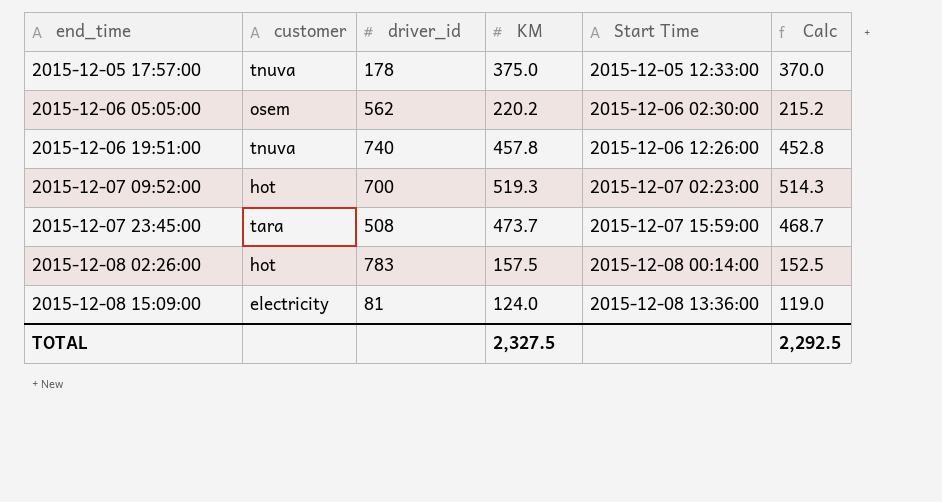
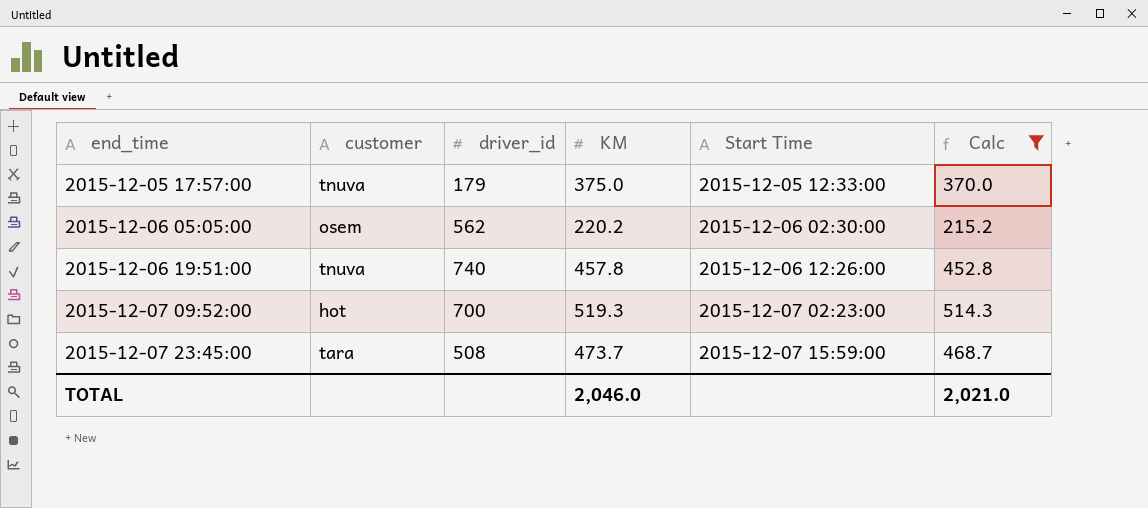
filter: none -> Calc >= 215.2
2015-12-05 17:57:00 | driver_id: 178 -> 179
TOTAL | KM: 2,327.5 -> 2,046.0
TOTAL | Calc: 2,292.5 -> 2,021.0

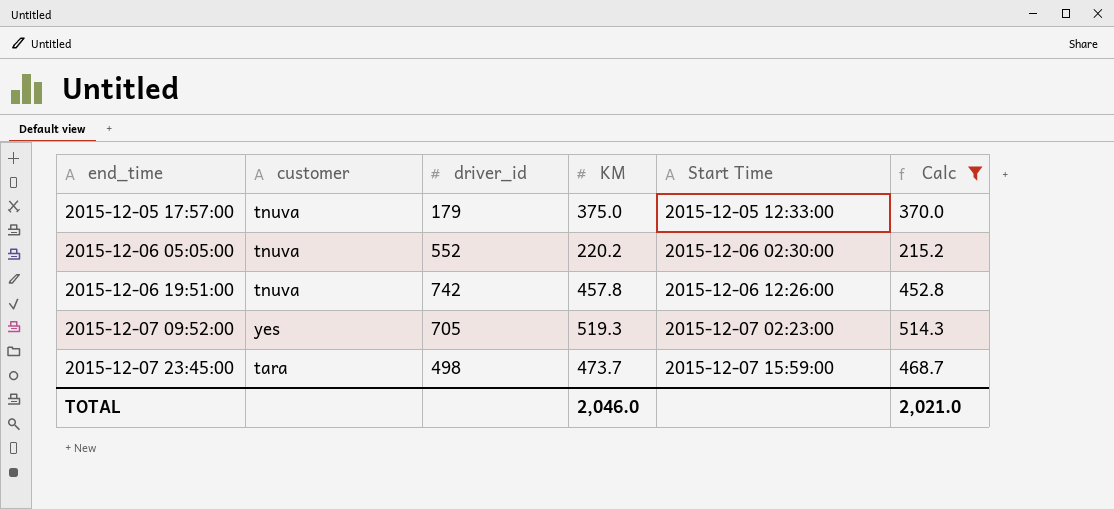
2015-12-06 05:05:00 | customer: osem -> tnuva
2015-12-06 05:05:00 | driver_id: 562 -> 552
2015-12-06 19:51:00 | driver_id: 740 -> 742
2015-12-07 09:52:00 | customer: hot -> yes
2015-12-07 09:52:00 | driver_id: 700 -> 705
2015-12-07 23:45:00 | driver_id: 508 -> 498

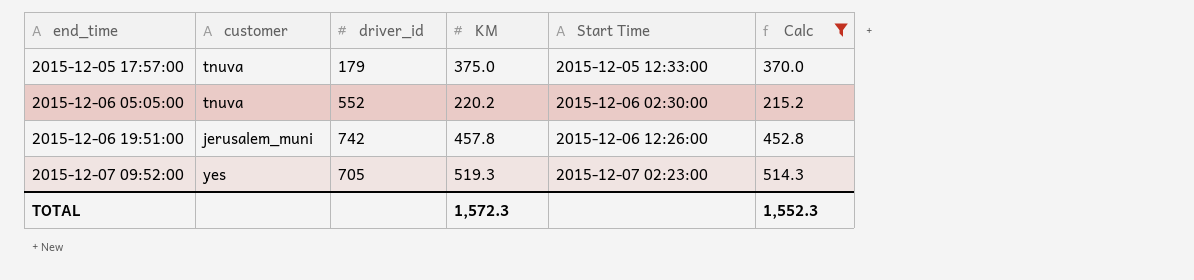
row 2015-12-07 23:45:00: tara | 498 | 473.7 | 2015-12-07 15:59:00 | 468.7 -> none
2015-12-06 19:51:00 | customer: tnuva -> jerusalem_muni
TOTAL | KM: 2,046.0 -> 1,572.3
TOTAL | Calc: 2,021.0 -> 1,552.3

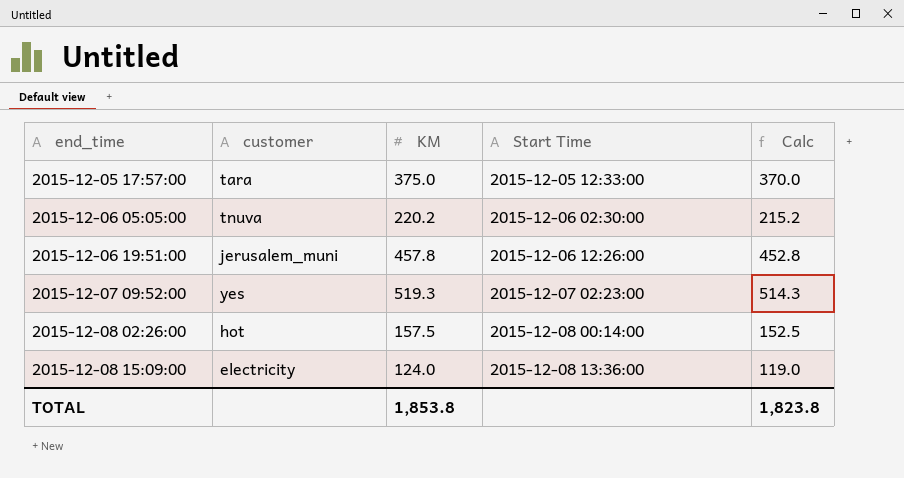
filter: Calc >= 215.2 -> none
column driver_id | position: 3 -> none
2015-12-05 17:57:00 | customer: tnuva -> tara
TOTAL | KM: 1,572.3 -> 1,853.8
TOTAL | Calc: 1,552.3 -> 1,823.8

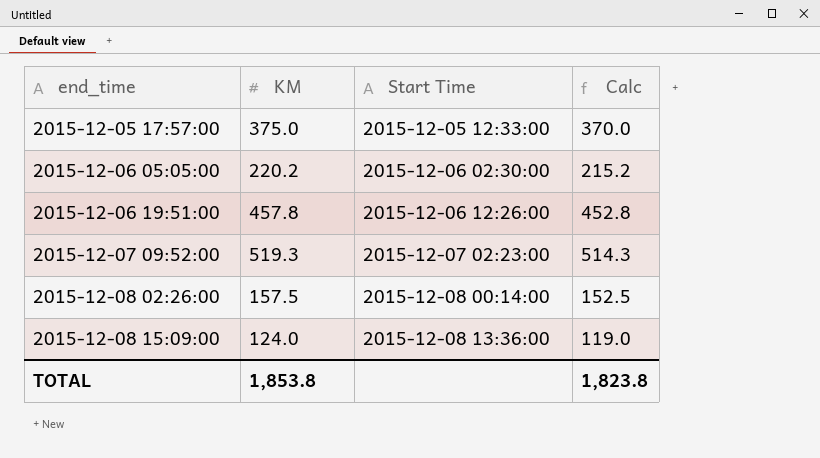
column customer | position: 2 -> none

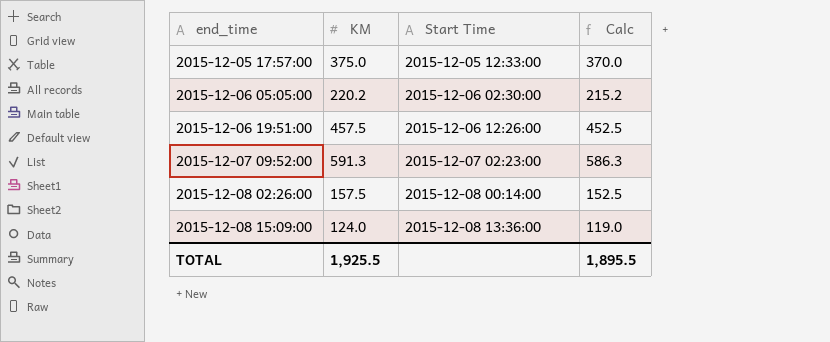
2015-12-06 19:51:00 | KM: 457.8 -> 457.5
2015-12-06 19:51:00 | Calc: 452.8 -> 452.5
2015-12-07 09:52:00 | KM: 519.3 -> 591.3
2015-12-07 09:52:00 | Calc: 514.3 -> 586.3
TOTAL | KM: 1,853.8 -> 1,925.5
TOTAL | Calc: 1,823.8 -> 1,895.5

